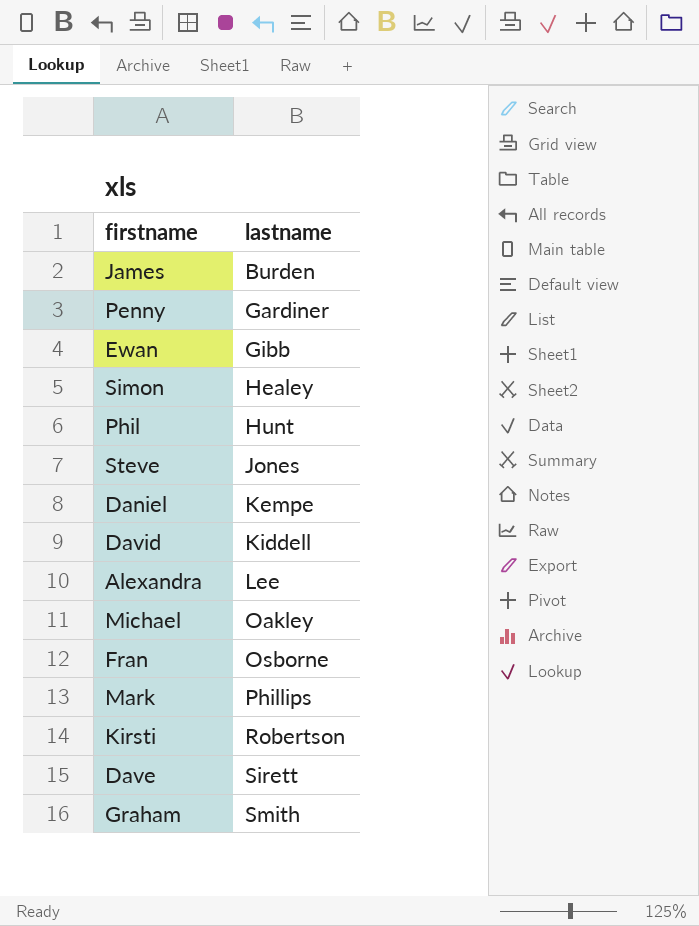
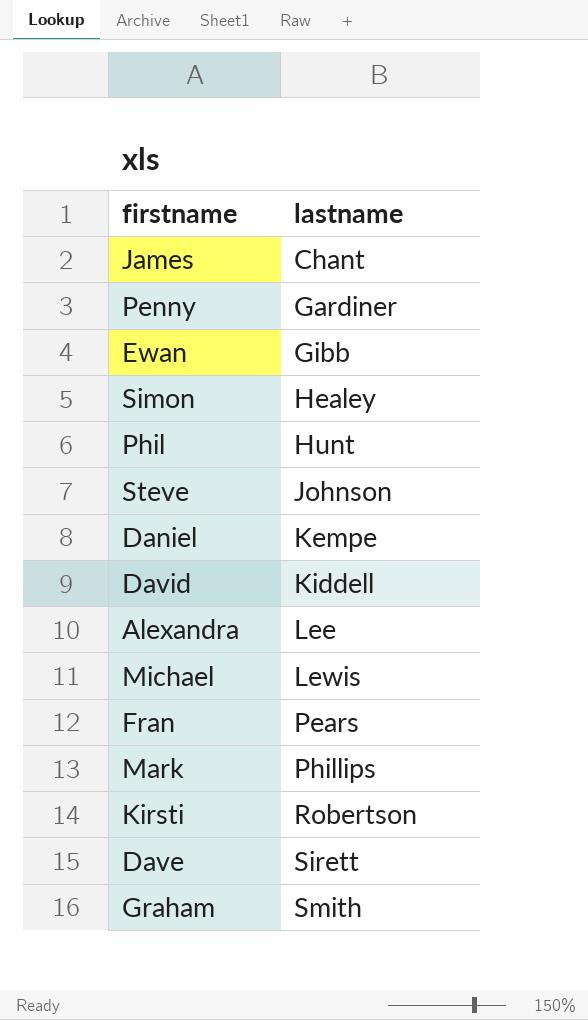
James | lastname: Burden -> Chant
Steve | lastname: Jones -> Johnson
Michael | lastname: Oakley -> Lewis
Fran | lastname: Osborne -> Pears

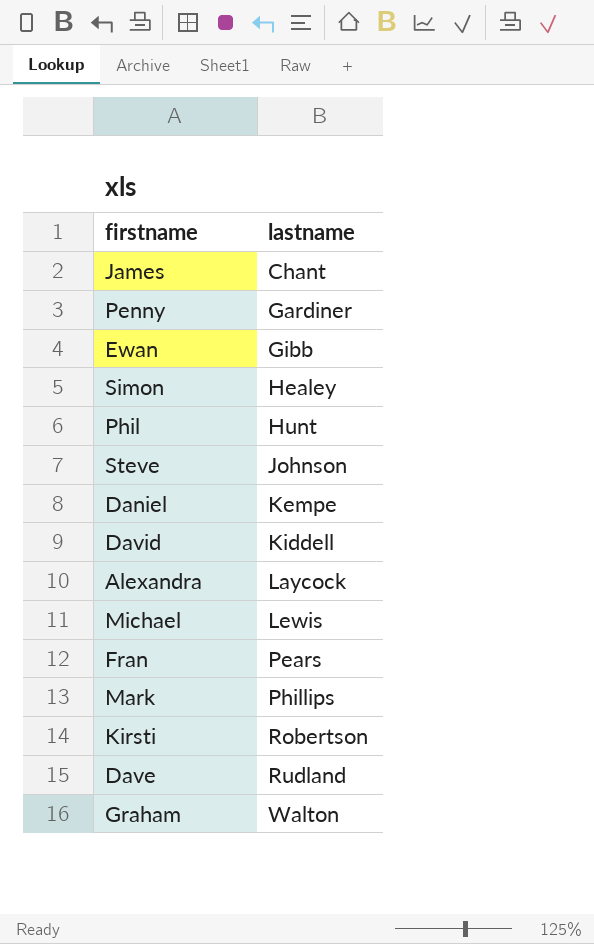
Alexandra | lastname: Lee -> Laycock
Dave | lastname: Sirett -> Rudland
Graham | lastname: Smith -> Walton

